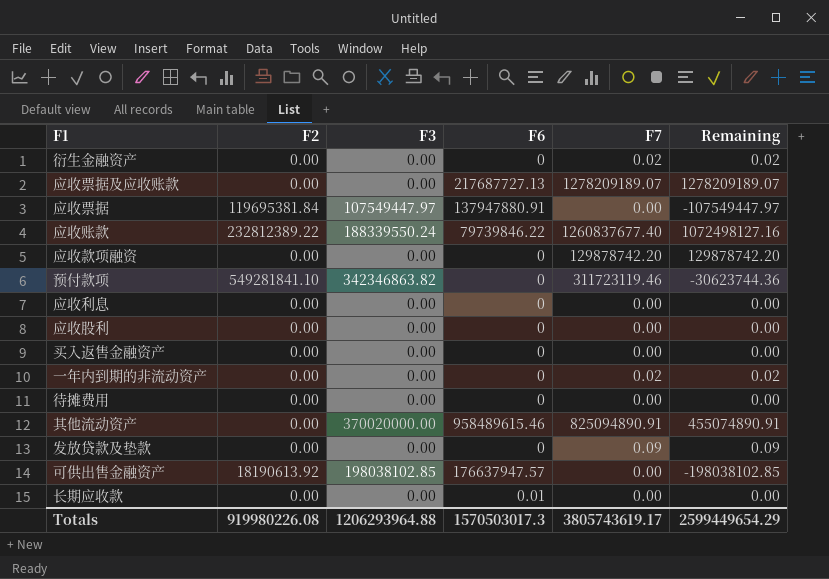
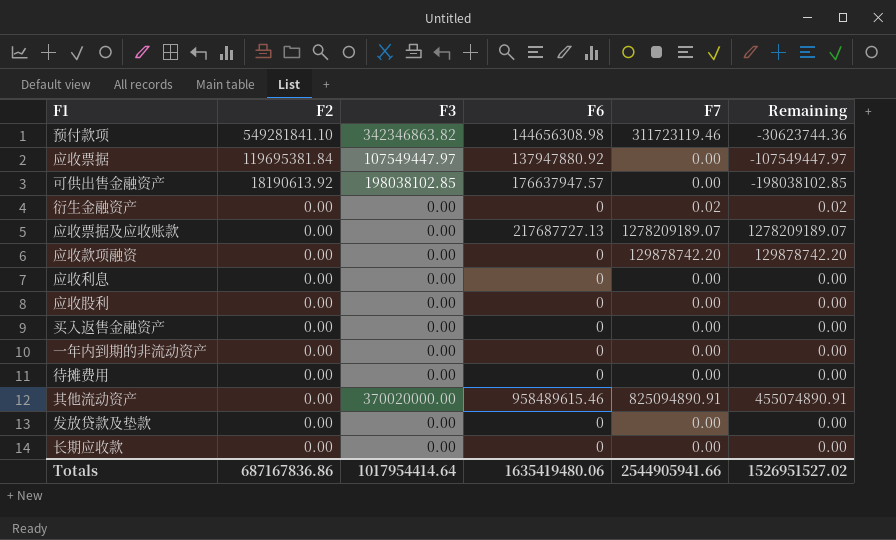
row order: none -> F2 descending
row 应收账款: 232812389.22 | 188339550.24 | 79739846.22 | 1260837677.40 | 1072498127.16 -> none
预付款项 | F6: 0 -> 144656308.98
应收票据 | F6: 137947880.91 -> 137947880.92
一年内到期的非流动资产 | F7: 0.02 -> 0.00
一年内到期的非流动资产 | Remaining: 0.02 -> 0.00
发放贷款及垫款 | F7: 0.09 -> 0.00
发放贷款及垫款 | Remaining: 0.09 -> 0.00
长期应收款 | F6: 0.01 -> 0
Totals | F2: 919980226.08 -> 687167836.86
Totals | F3: 1206293964.88 -> 1017954414.64
Totals | F6: 1570503017.3 -> 1635419480.06
Totals | F7: 3805743619.17 -> 2544905941.66
Totals | Remaining: 2599449654.29 -> 1526951527.02

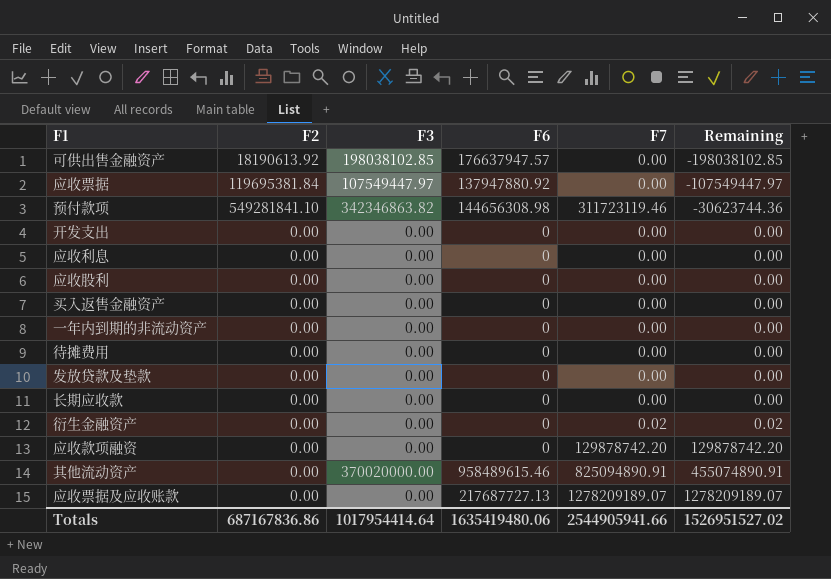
row order: F2 descending -> Remaining ascending
row 开发支出: none -> 0.00 | 0.00 | 0 | 0.00 | 0.00

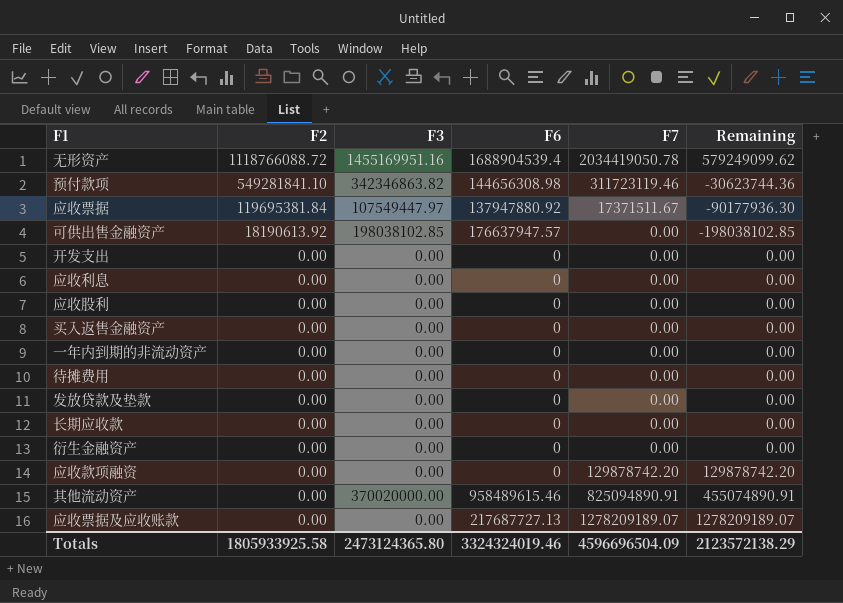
row order: Remaining ascending -> F2 descending
row 无形资产: none -> 1118766088.72 | 1455169951.16 | 1688904539.4 | 2034419050.78 | 579249099.62
应收票据 | F7: 0.00 -> 17371511.67
应收票据 | Remaining: -107549447.97 -> -90177936.30
衍生金融资产 | F7: 0.02 -> 0.00
衍生金融资产 | Remaining: 0.02 -> 0.00
Totals | F2: 687167836.86 -> 1805933925.58
Totals | F3: 1017954414.64 -> 2473124365.80
Totals | F6: 1635419480.06 -> 3324324019.46
Totals | F7: 2544905941.66 -> 4596696504.09
Totals | Remaining: 1526951527.02 -> 2123572138.29

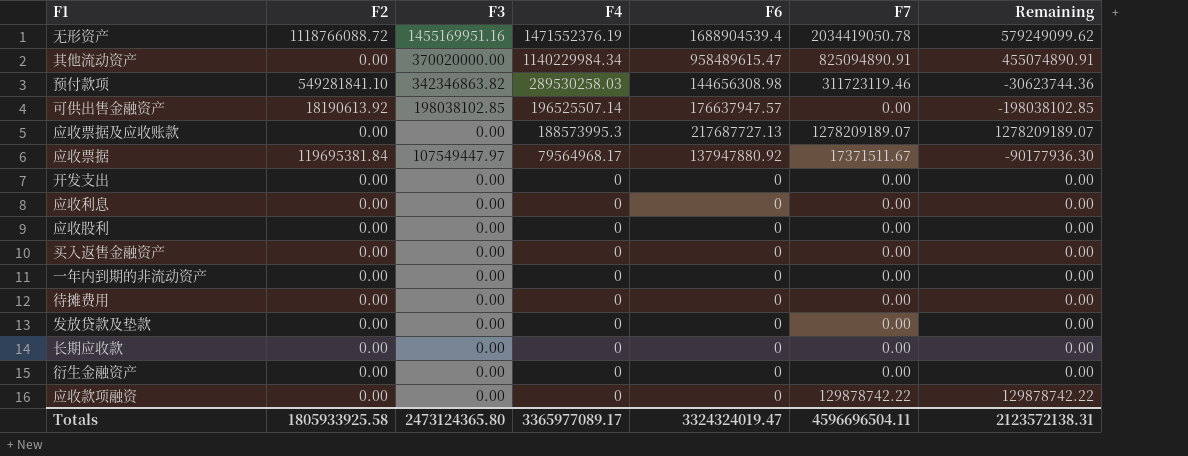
row order: F2 descending -> F4 descending
column F4 | position: none -> 4
其他流动资产 | F6: 958489615.46 -> 958489615.47
应收款项融资 | F7: 129878742.20 -> 129878742.22
应收款项融资 | Remaining: 129878742.20 -> 129878742.22
Totals | F6: 3324324019.46 -> 3324324019.47
Totals | F7: 4596696504.09 -> 4596696504.11
Totals | Remaining: 2123572138.29 -> 2123572138.31

